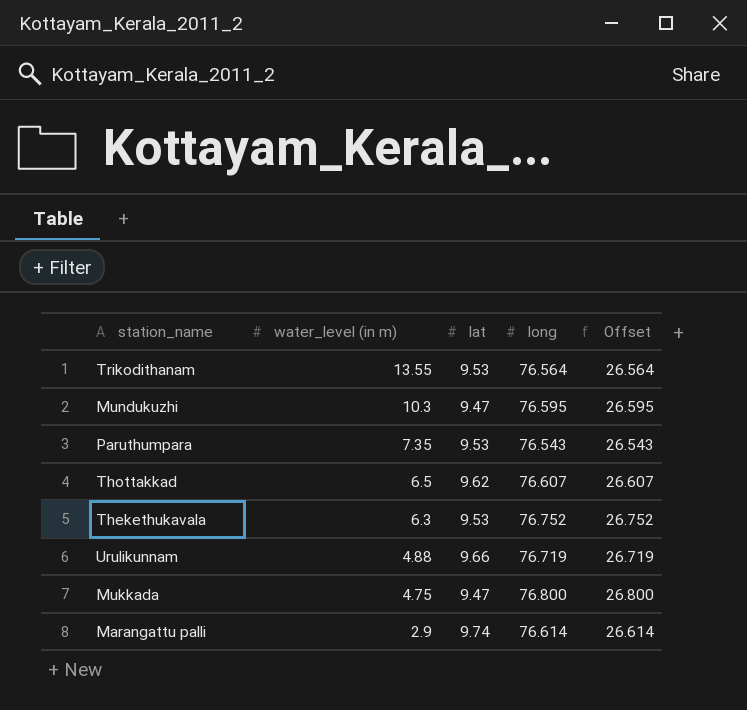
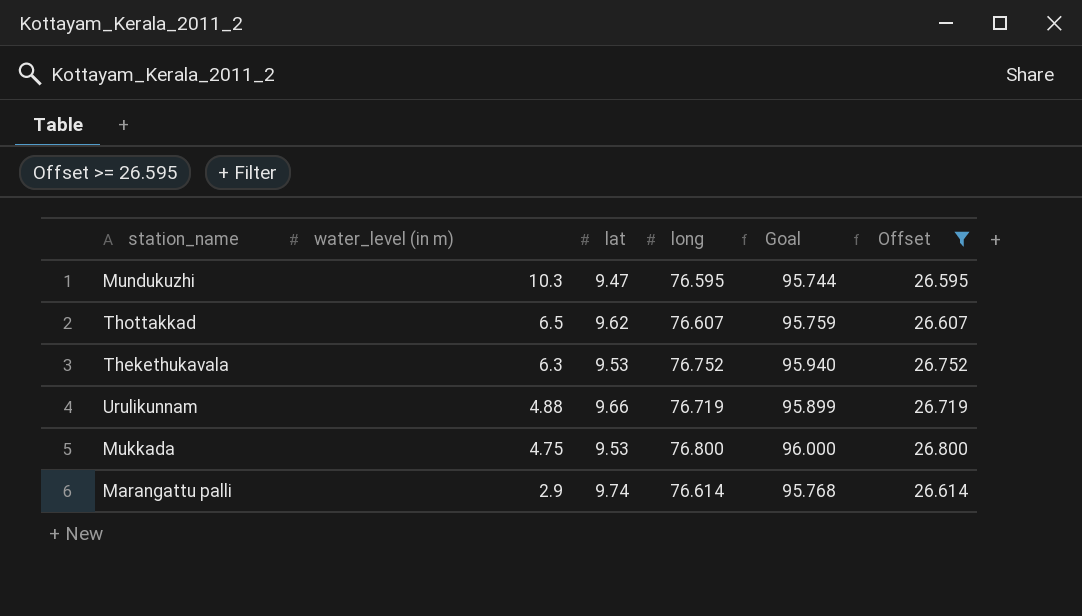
filter: none -> Offset >= 26.595
column Goal | formula: none -> [long] * 1.25
Mukkada | lat: 9.47 -> 9.53

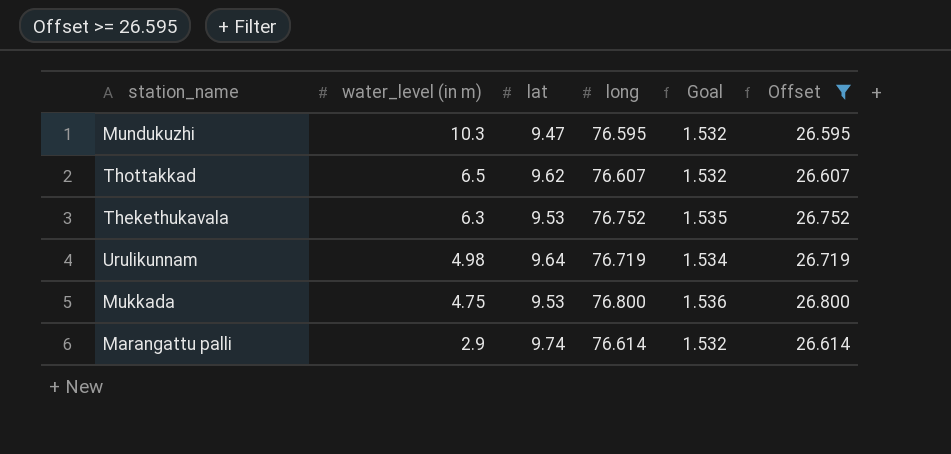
column Goal | formula: [long] * 1.25 -> [long] * 0.02
Urulikunnam | water_level (in m): 4.88 -> 4.98
Urulikunnam | lat: 9.66 -> 9.64

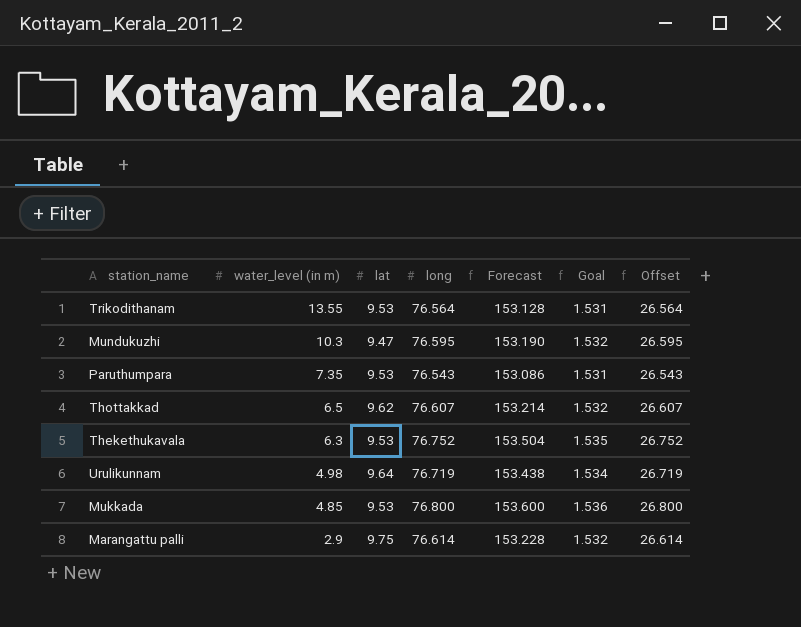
filter: Offset >= 26.595 -> none
column Forecast | formula: none -> [long] * 2
Mukkada | water_level (in m): 4.75 -> 4.85
Marangattu palli | lat: 9.74 -> 9.75

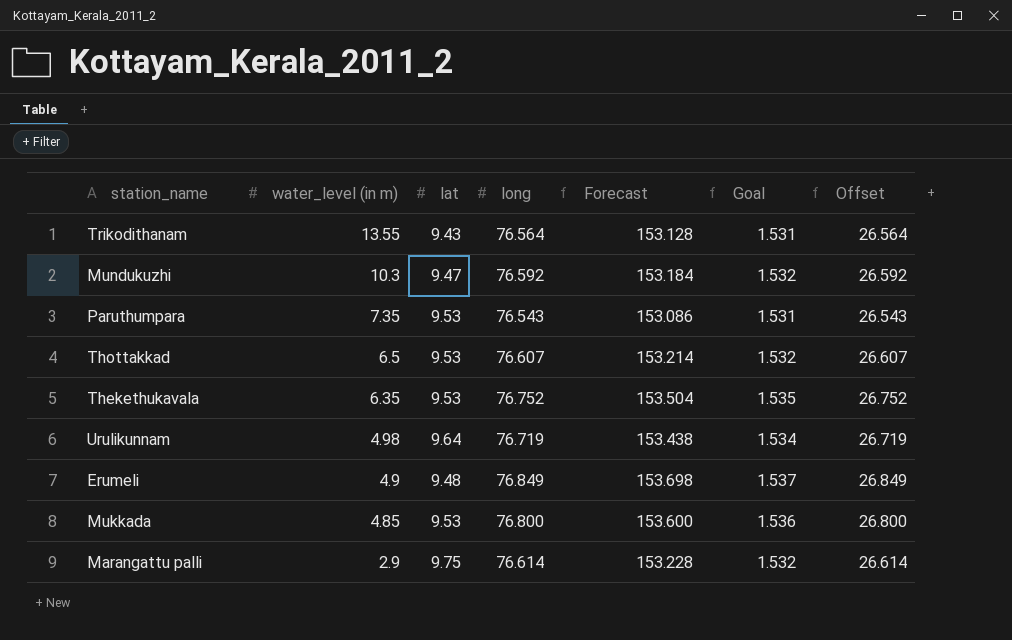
Trikodithanam | lat: 9.53 -> 9.43
Mundukuzhi | long: 76.595 -> 76.592
Mundukuzhi | Forecast: 153.190 -> 153.184
Mundukuzhi | Offset: 26.595 -> 26.592
Thottakkad | lat: 9.62 -> 9.53
Thekethukavala | water_level (in m): 6.3 -> 6.35
row Erumeli: none -> 4.9 | 9.48 | 76.849 | 153.698 | 1.537 | 26.849

